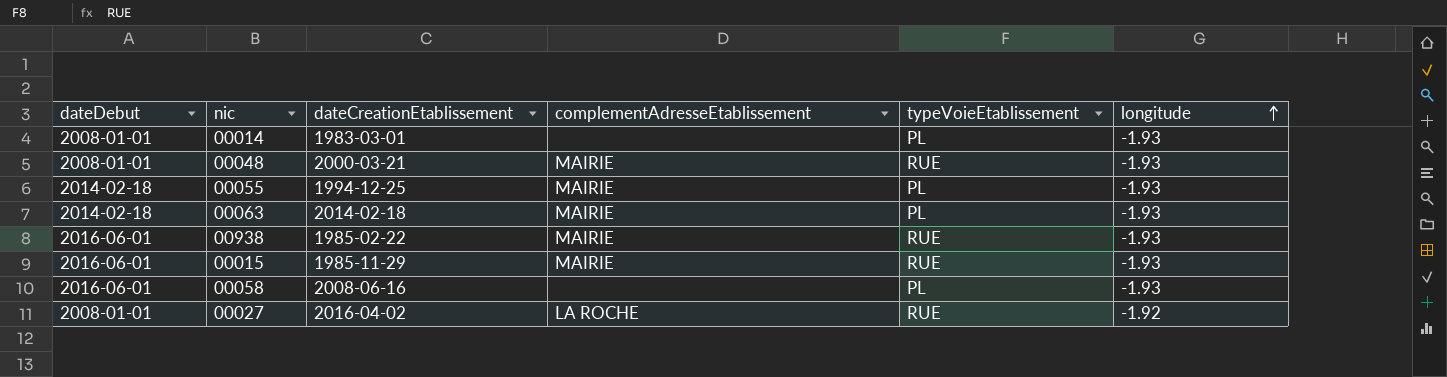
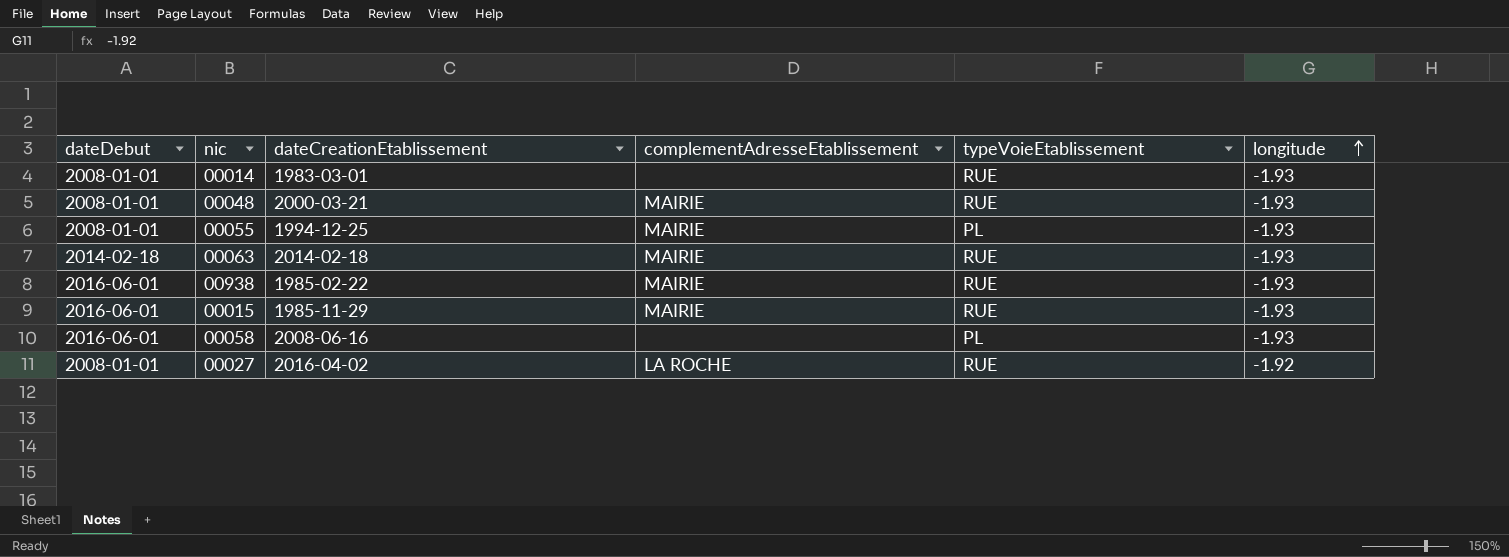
00014 | typeVoieEtablissement: PL -> RUE
00055 | dateDebut: 2014-02-18 -> 2008-01-01
00063 | typeVoieEtablissement: PL -> RUE

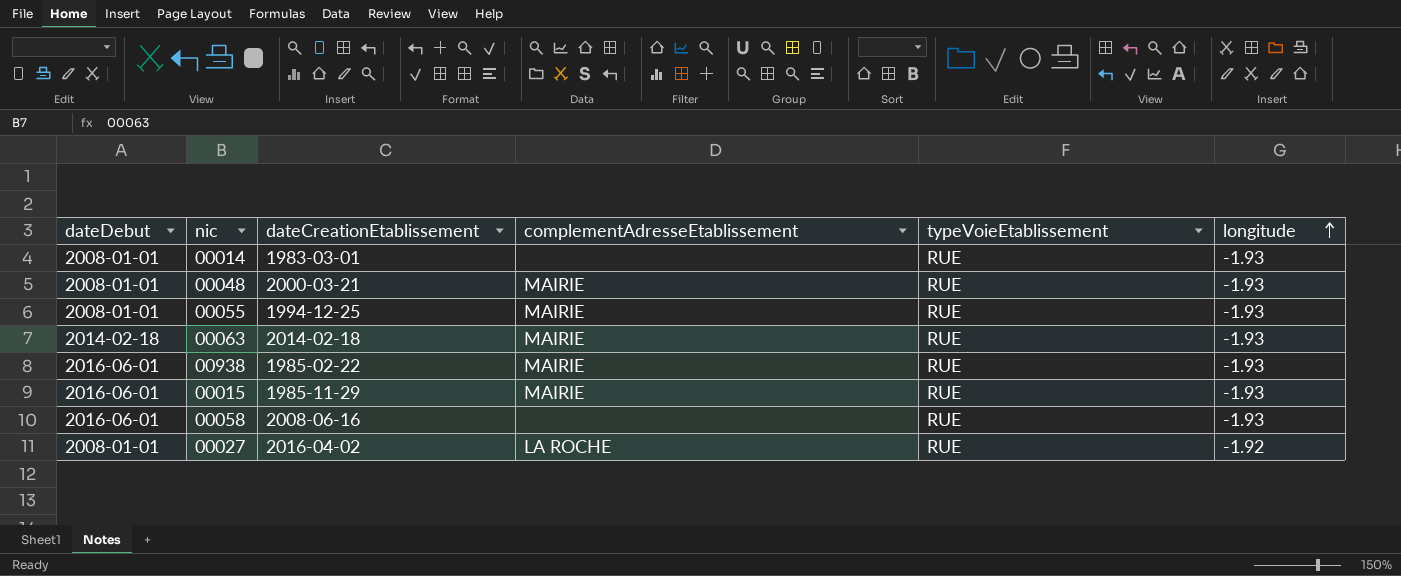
00055 | typeVoieEtablissement: PL -> RUE
00058 | typeVoieEtablissement: PL -> RUE

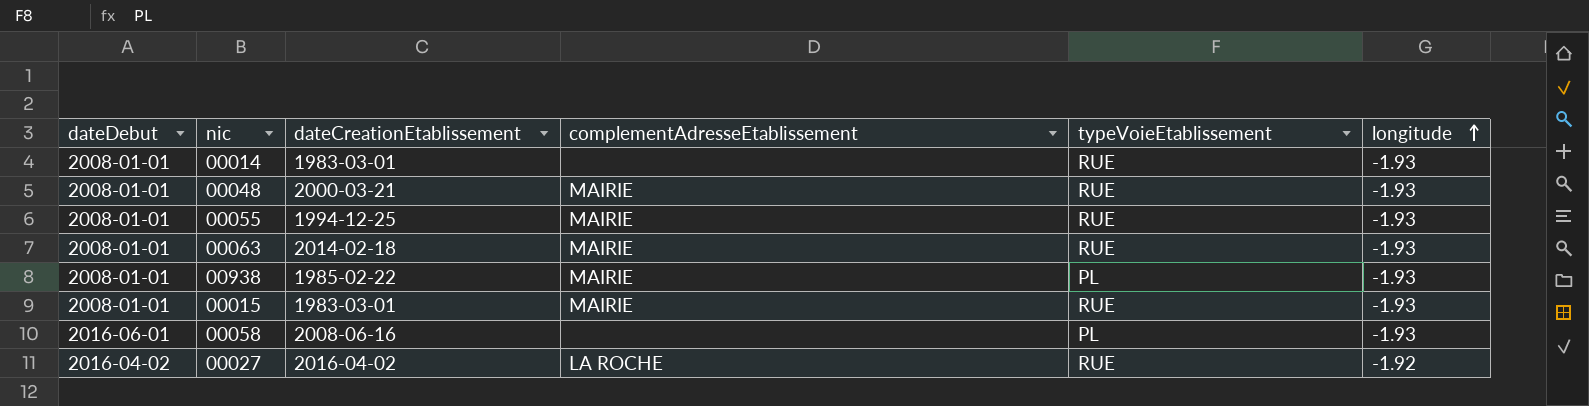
00063 | dateDebut: 2014-02-18 -> 2008-01-01
00938 | dateDebut: 2016-06-01 -> 2008-01-01
00938 | typeVoieEtablissement: RUE -> PL
00015 | dateDebut: 2016-06-01 -> 2008-01-01
00015 | dateCreationEtablissement: 1985-11-29 -> 1983-03-01
00058 | typeVoieEtablissement: RUE -> PL
00027 | dateDebut: 2008-01-01 -> 2016-04-02

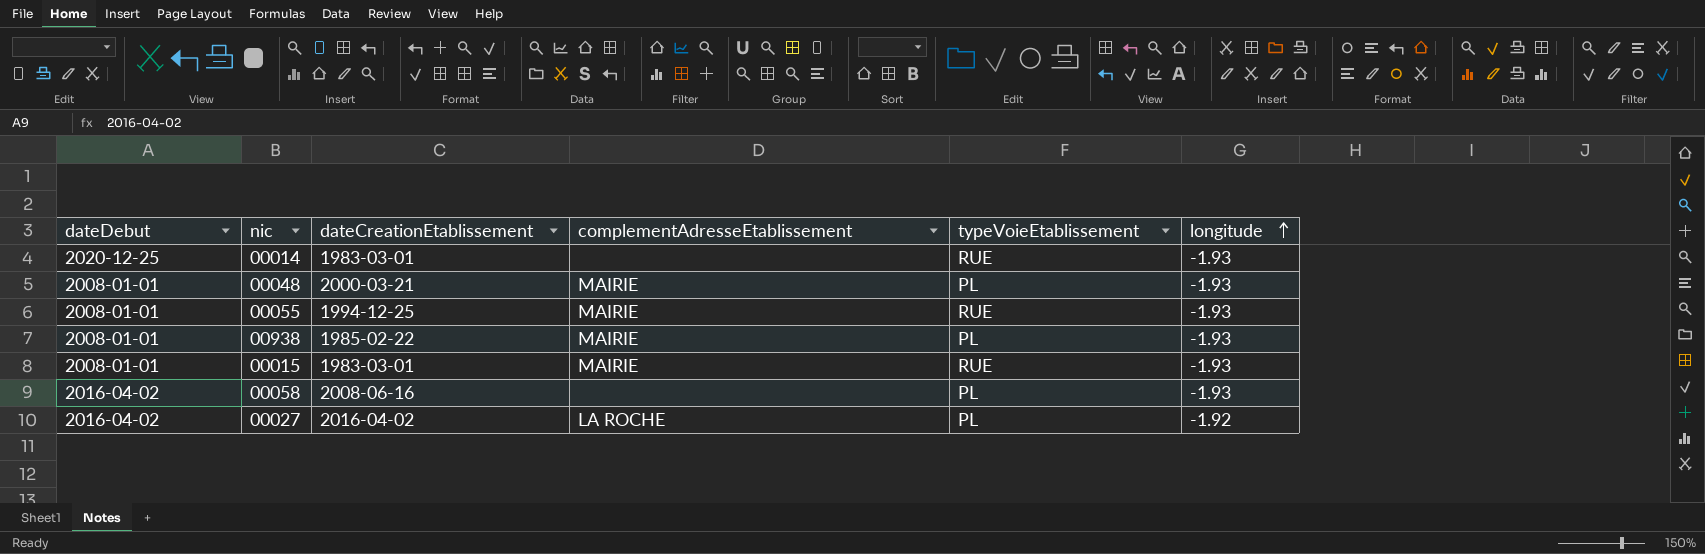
row 00063: 2008-01-01 | 2014-02-18 | MAIRIE | RUE | -1.93 -> none
00014 | dateDebut: 2008-01-01 -> 2020-12-25
00048 | typeVoieEtablissement: RUE -> PL
00058 | dateDebut: 2016-06-01 -> 2016-04-02
00027 | typeVoieEtablissement: RUE -> PL

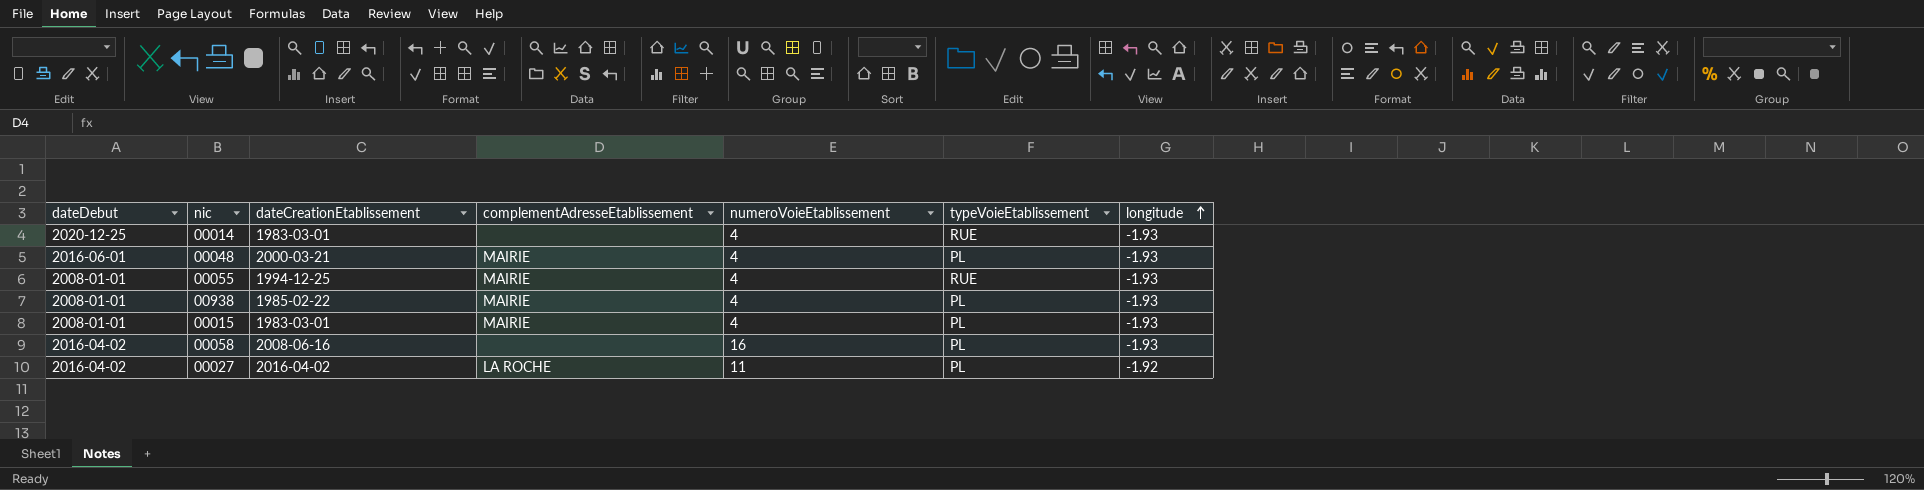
column numeroVoieEtablissement | position: none -> 5
00048 | dateDebut: 2008-01-01 -> 2016-06-01
00015 | typeVoieEtablissement: RUE -> PL

